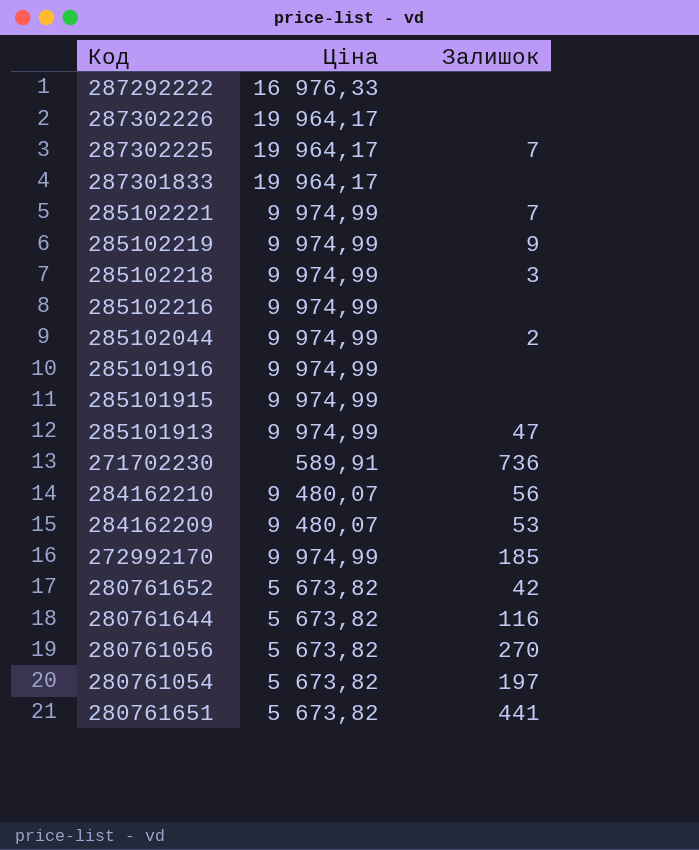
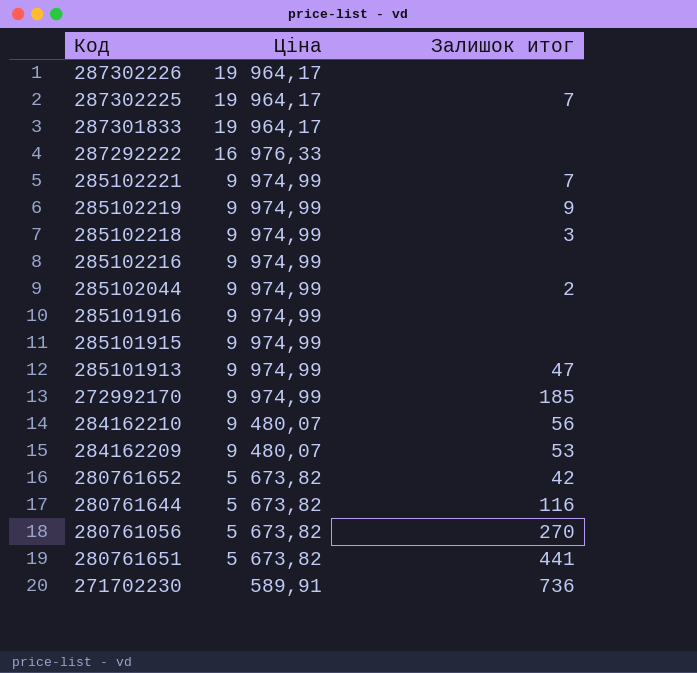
row order: none -> Ціна descending
column name: Залишок -> Залишок итог
row 280761054: 5 673,82 | 197 -> none

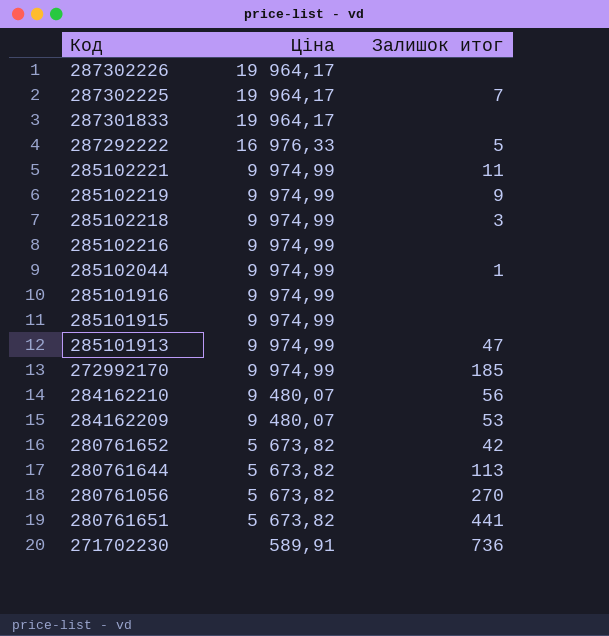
287292222 | Залишок итог: none -> 5
285102221 | Залишок итог: 7 -> 11
285102044 | Залишок итог: 2 -> 1
280761644 | Залишок итог: 116 -> 113

